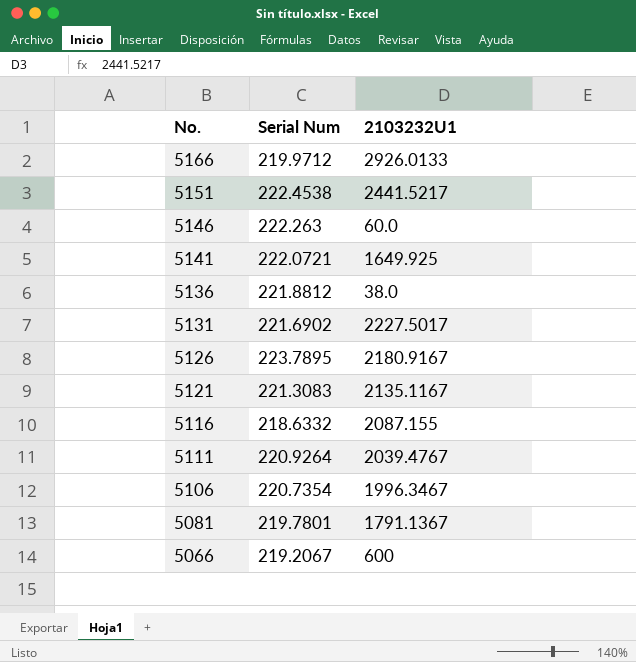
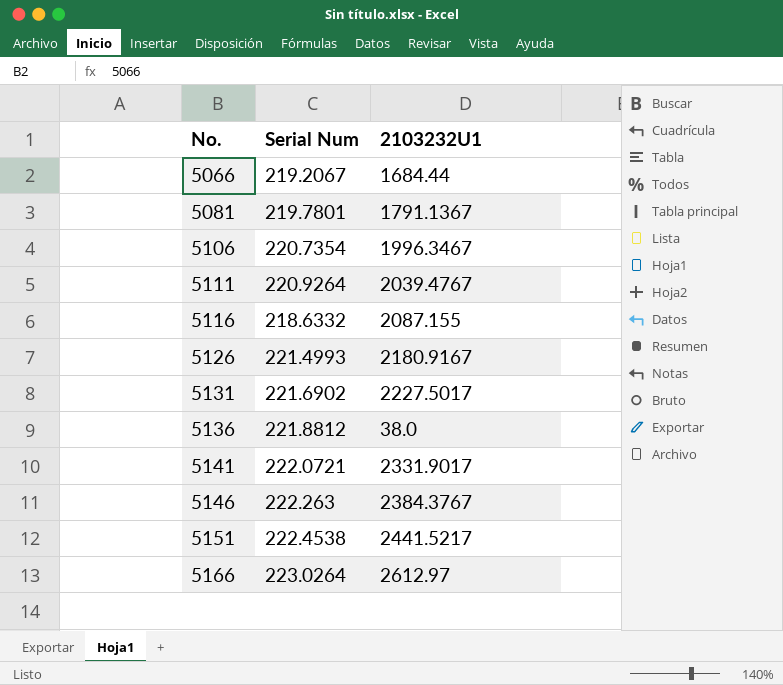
row order: No. descending -> No. ascending
row 5121: 221.3083 | 2135.1167 -> none
5066 | 2103232U1: 600 -> 1684.44
5126 | Serial Num: 223.7895 -> 221.4993
5141 | 2103232U1: 1649.925 -> 2331.9017
5146 | 2103232U1: 60.0 -> 2384.3767
5166 | Serial Num: 219.9712 -> 223.0264
5166 | 2103232U1: 2926.0133 -> 2612.97

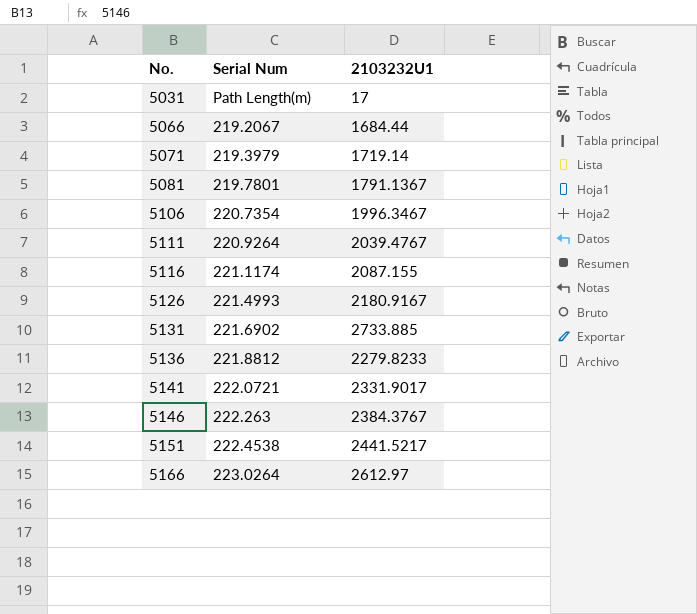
row 5031: none -> Path Length(m) | 17
row 5071: none -> 219.3979 | 1719.14
5116 | Serial Num: 218.6332 -> 221.1174
5131 | 2103232U1: 2227.5017 -> 2733.885
5136 | 2103232U1: 38.0 -> 2279.8233

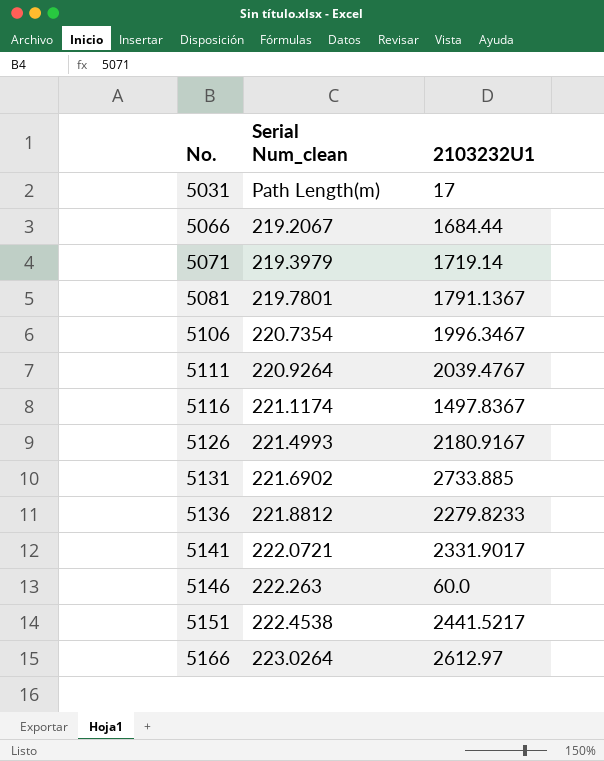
column name: Serial Num -> Serial Num_clean
5116 | 2103232U1: 2087.155 -> 1497.8367
5146 | 2103232U1: 2384.3767 -> 60.0

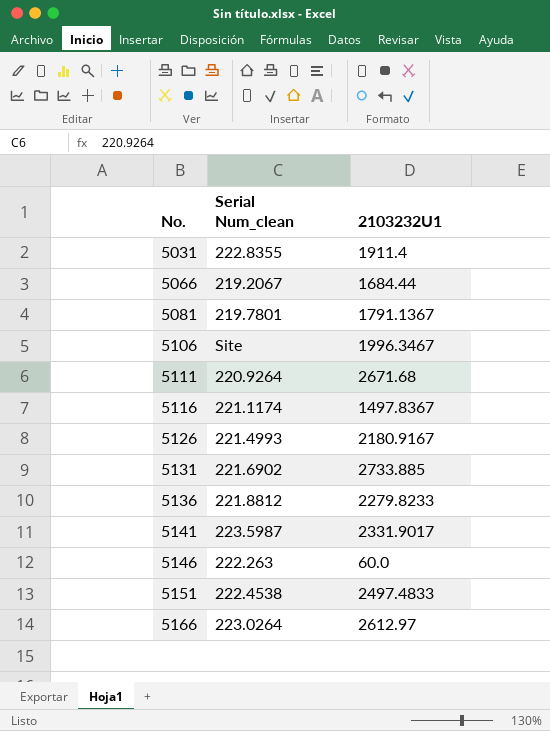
row 5071: 219.3979 | 1719.14 -> none
5031 | Serial Num_clean: Path Length(m) -> 222.8355
5031 | 2103232U1: 17 -> 1911.4
5106 | Serial Num_clean: 220.7354 -> Site
5111 | 2103232U1: 2039.4767 -> 2671.68
5141 | Serial Num_clean: 222.0721 -> 223.5987
5151 | 2103232U1: 2441.5217 -> 2497.4833

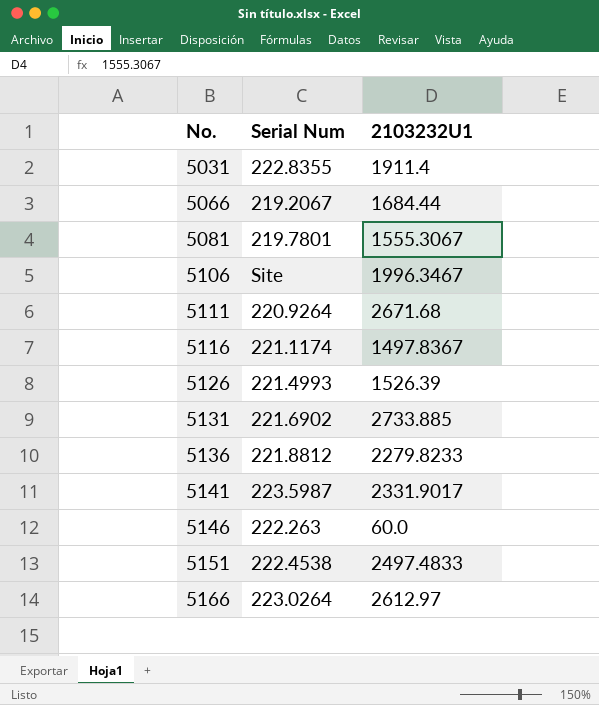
column name: Serial Num_clean -> Serial Num
5081 | 2103232U1: 1791.1367 -> 1555.3067
5126 | 2103232U1: 2180.9167 -> 1526.39

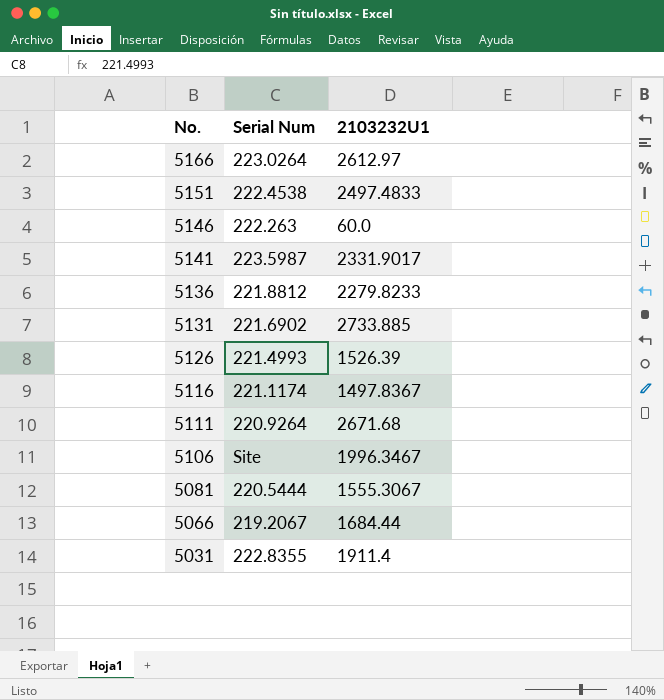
row order: No. ascending -> No. descending
5081 | Serial Num: 219.7801 -> 220.5444

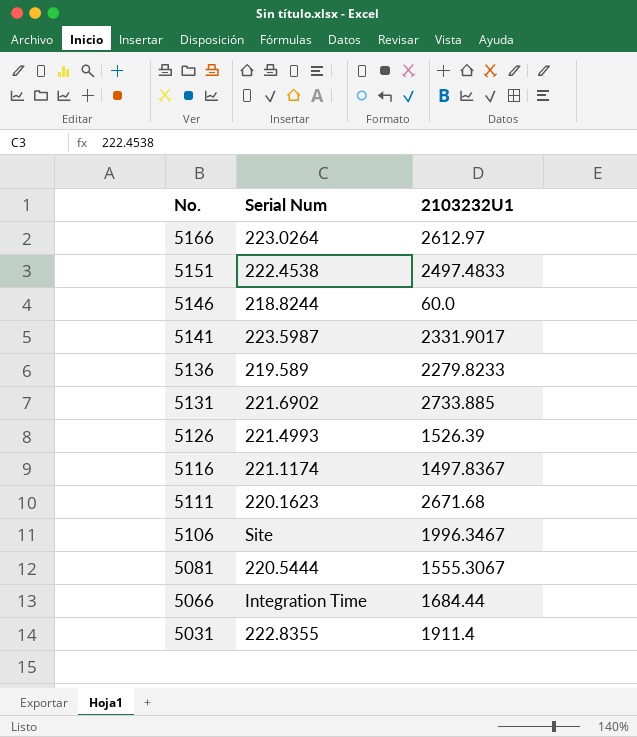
5146 | Serial Num: 222.263 -> 218.8244
5136 | Serial Num: 221.8812 -> 219.589
5111 | Serial Num: 220.9264 -> 220.1623
5066 | Serial Num: 219.2067 -> Integration Time

